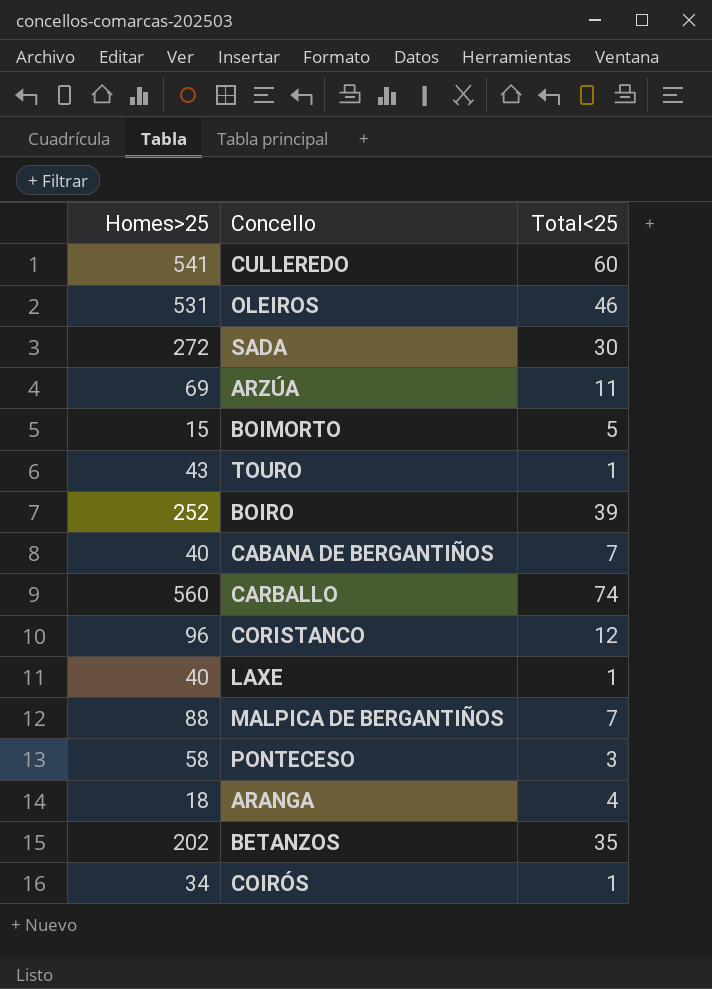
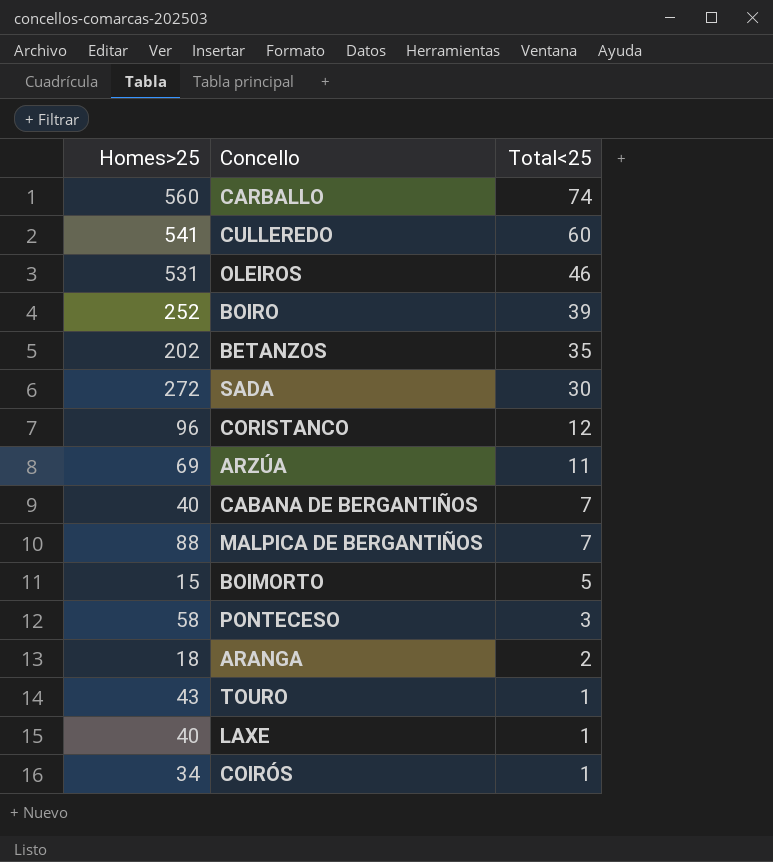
row order: none -> Total<25 descending
ARANGA | Total<25: 4 -> 2

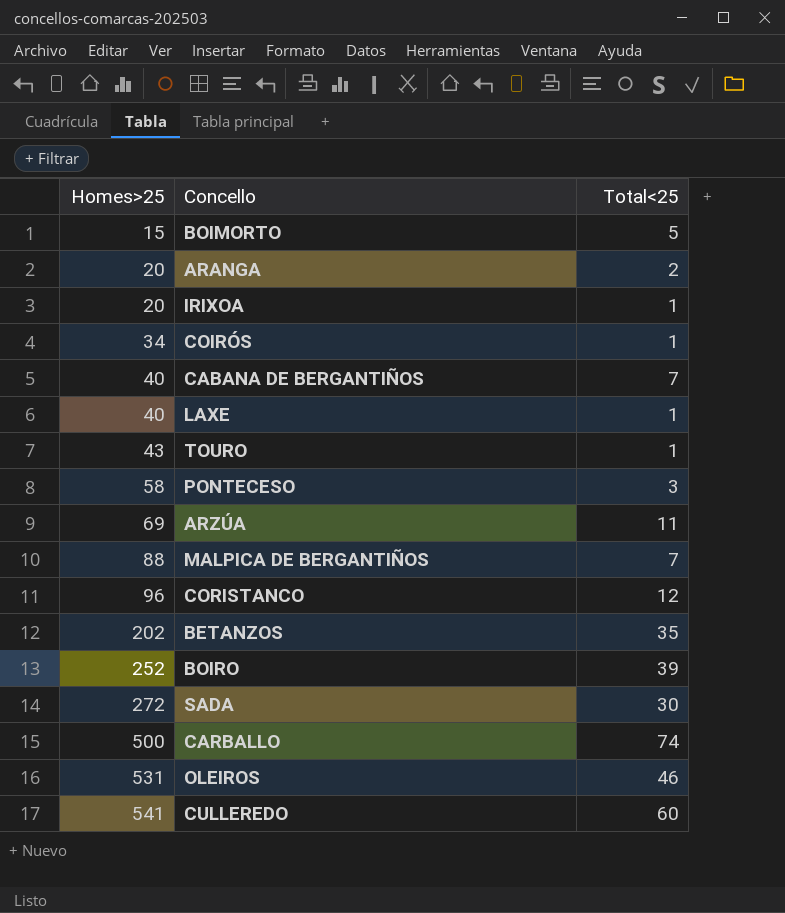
row order: Total<25 descending -> Homes>25 ascending
ARANGA | Homes>25: 18 -> 20
row IRIXOA: none -> 20 | 1
CARBALLO | Homes>25: 560 -> 500

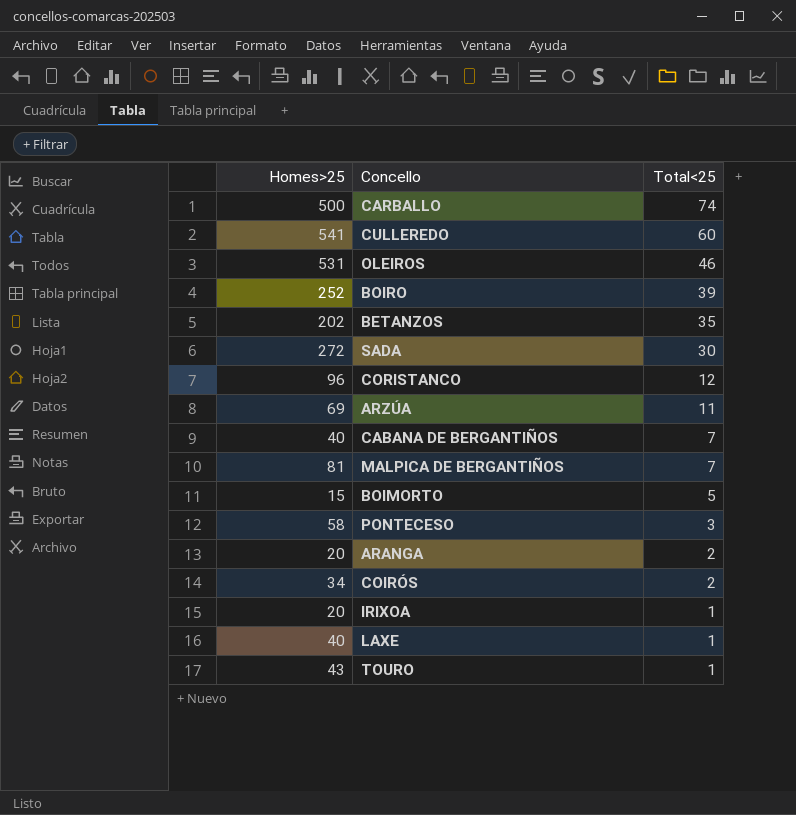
row order: Homes>25 ascending -> Total<25 descending
MALPICA DE BERGANTIÑOS | Homes>25: 88 -> 81
COIRÓS | Total<25: 1 -> 2

